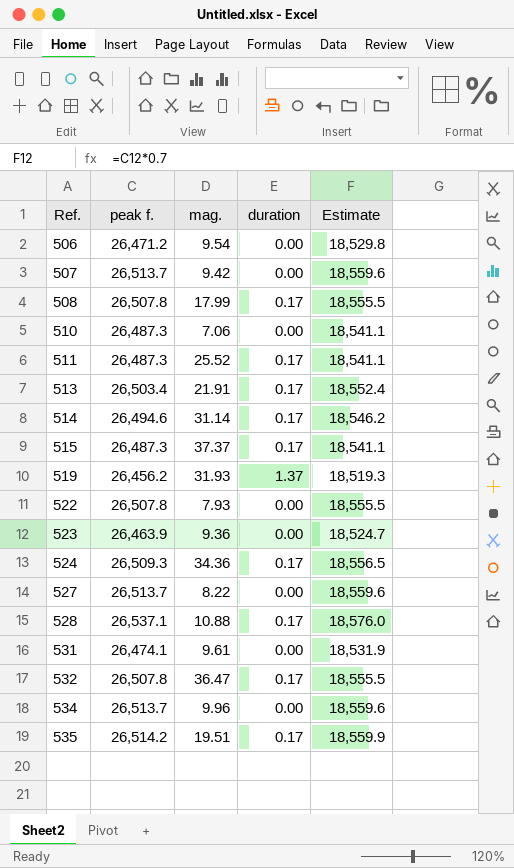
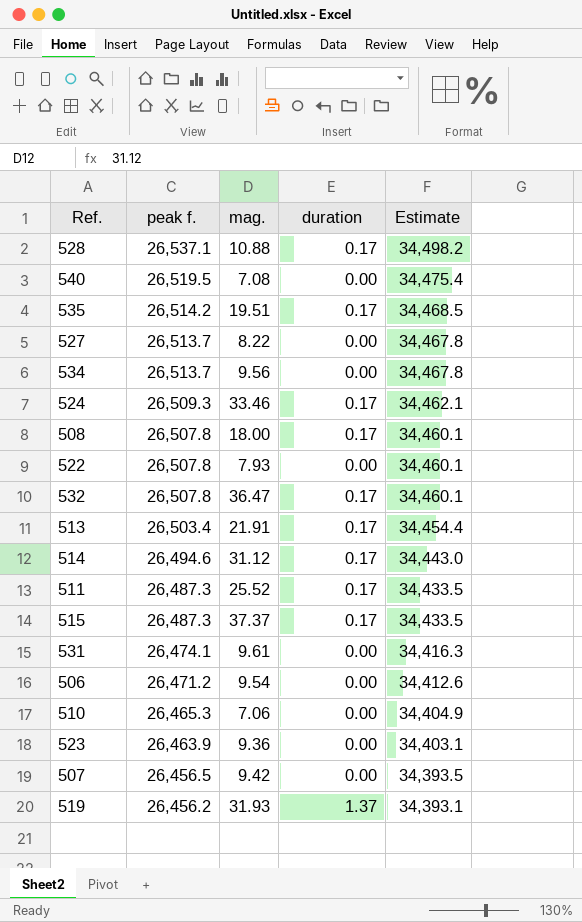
row order: Ref. ascending -> peak f. descending
column Estimate | formula: [peak f.] * 0.7 -> [peak f.] * 1.3
row 540: none -> 26,519.5 | 7.08 | 0.00 | 34,475.4
534 | mag.: 9.96 -> 9.56
524 | mag.: 34.36 -> 33.46
508 | mag.: 17.99 -> 18.00
514 | mag.: 31.14 -> 31.12
510 | peak f.: 26,487.3 -> 26,465.3
507 | peak f.: 26,513.7 -> 26,456.5

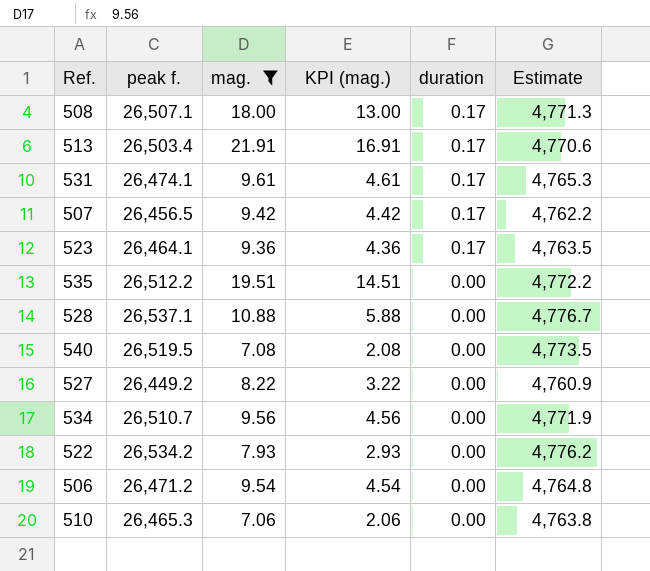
filter: none -> mag. <= 21.91
row order: peak f. descending -> duration descending
column KPI (mag.) | formula: none -> [mag.] - 5
column Estimate | formula: [peak f.] * 1.3 -> [peak f.] * 0.18
508 | peak f.: 26,507.8 -> 26,507.1
531 | duration: 0.00 -> 0.17
507 | duration: 0.00 -> 0.17
523 | peak f.: 26,463.9 -> 26,464.1
523 | duration: 0.00 -> 0.17
535 | peak f.: 26,514.2 -> 26,512.2
535 | duration: 0.17 -> 0.00
528 | duration: 0.17 -> 0.00
527 | peak f.: 26,513.7 -> 26,449.2
534 | peak f.: 26,513.7 -> 26,510.7
522 | peak f.: 26,507.8 -> 26,534.2

